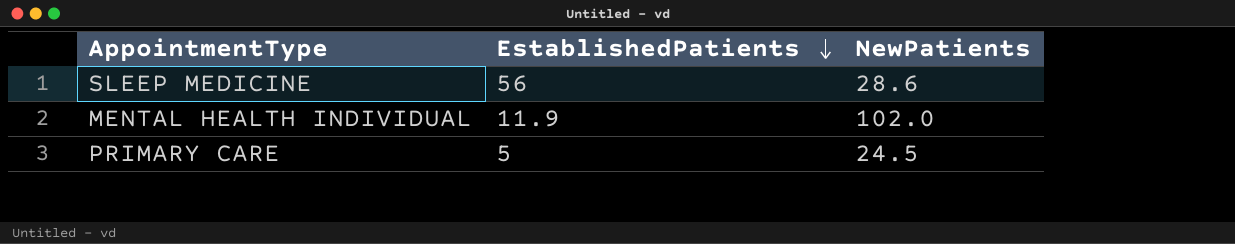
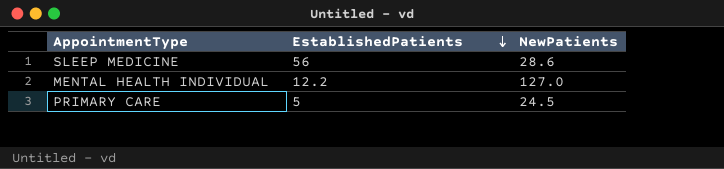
MENTAL HEALTH INDIVIDUAL | EstablishedPatients: 11.9 -> 12.2
MENTAL HEALTH INDIVIDUAL | NewPatients: 102.0 -> 127.0

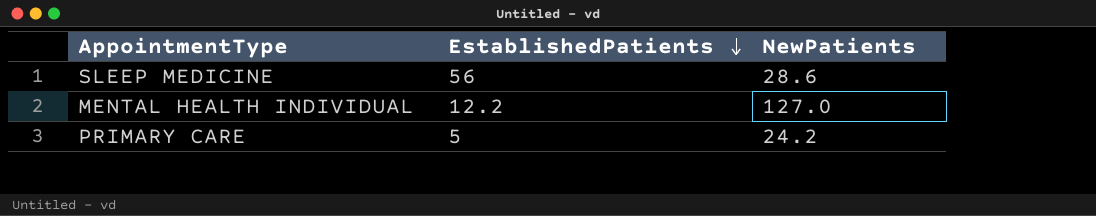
PRIMARY CARE | NewPatients: 24.5 -> 24.2

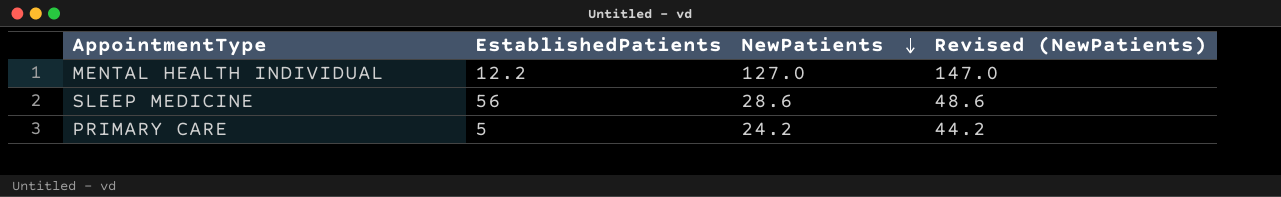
row order: EstablishedPatients descending -> NewPatients descending
column Revised (NewPatients) | formula: none -> [NewPatients] + 20

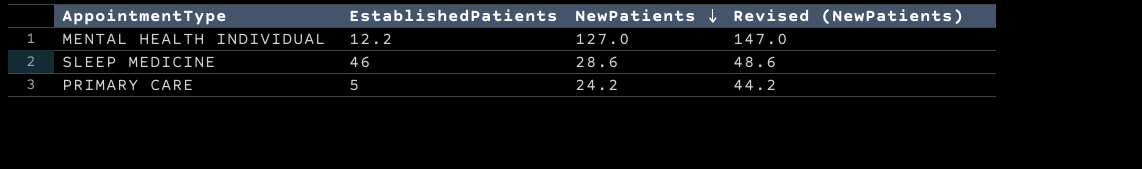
SLEEP MEDICINE | EstablishedPatients: 56 -> 46

